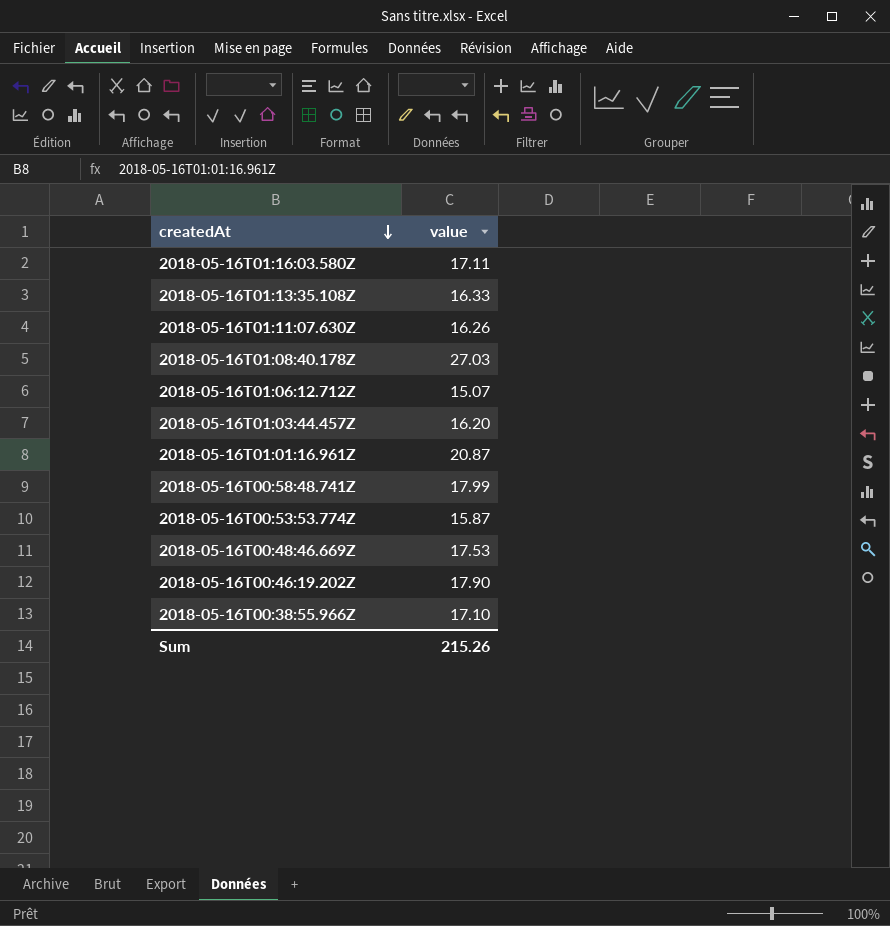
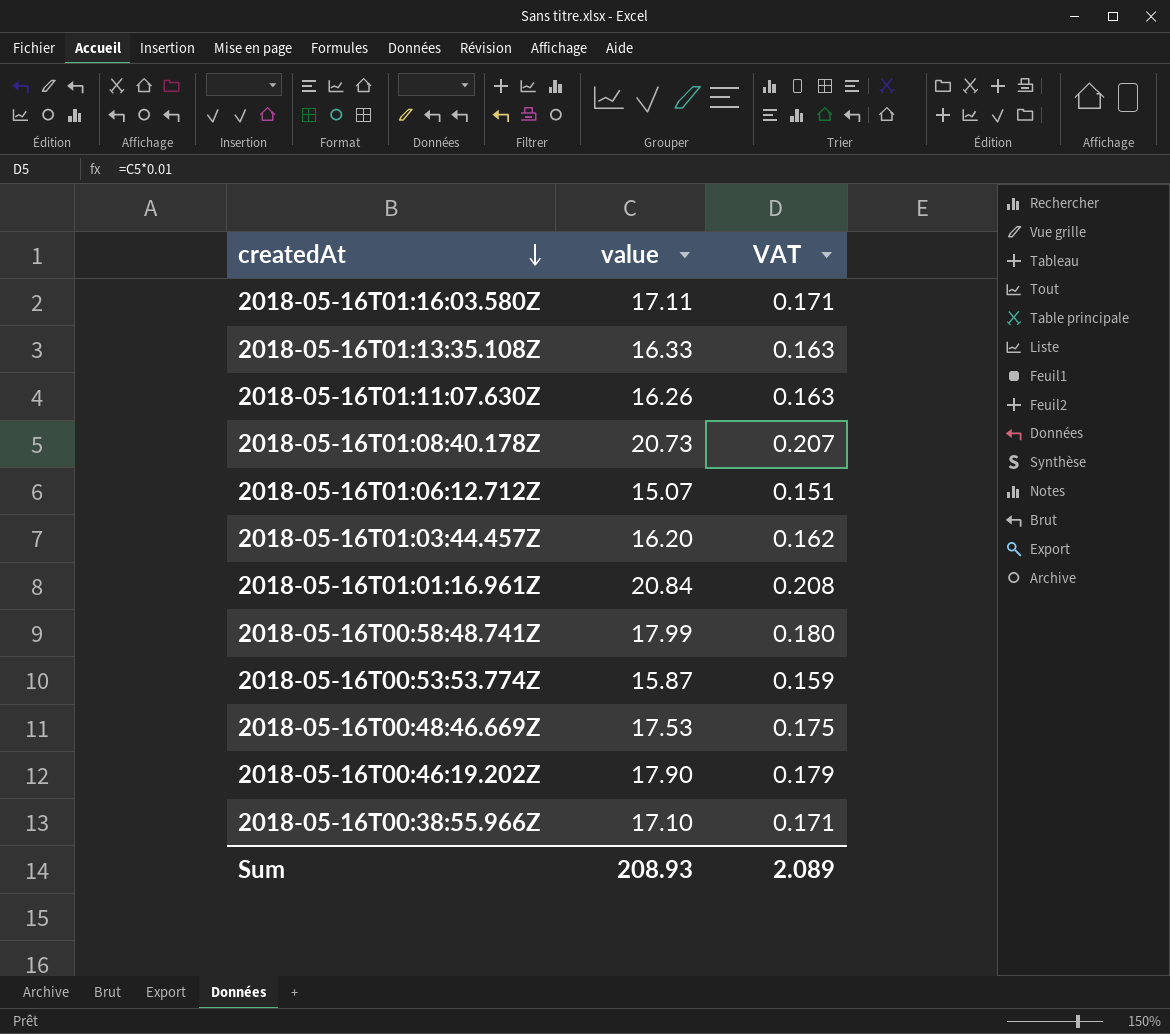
column VAT | formula: none -> [value] * 0.01
2018-05-16T01:08:40.178Z | value: 27.03 -> 20.73
2018-05-16T01:01:16.961Z | value: 20.87 -> 20.84
Sum | value: 215.26 -> 208.93

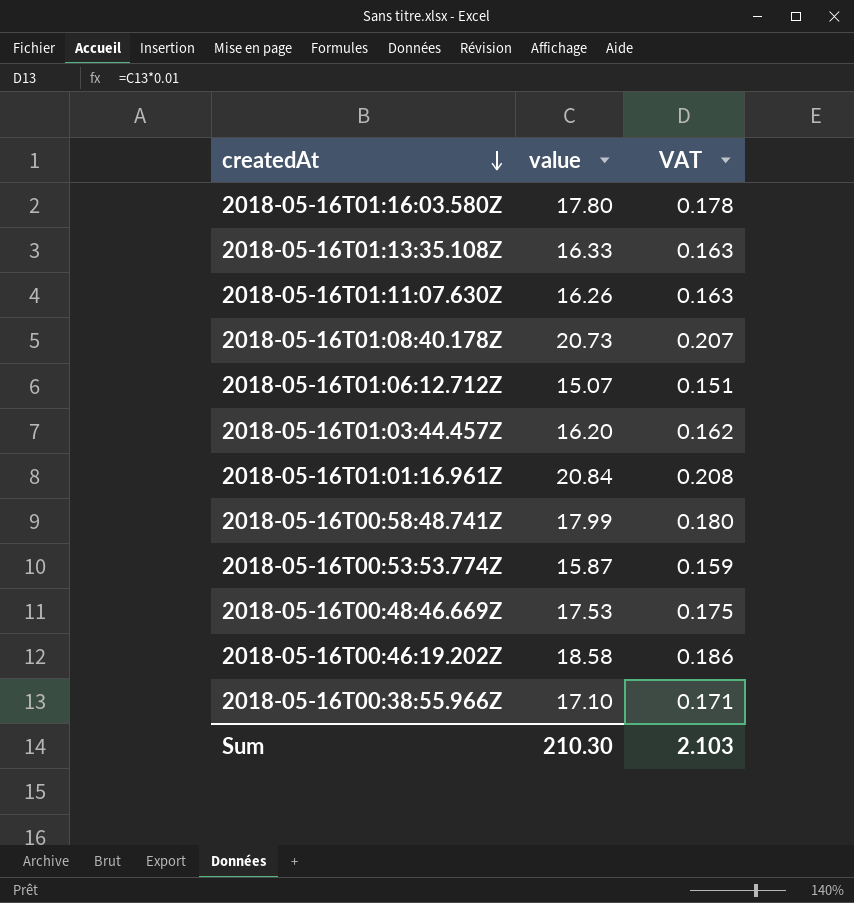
2018-05-16T01:16:03.580Z | value: 17.11 -> 17.80
2018-05-16T01:16:03.580Z | VAT: 0.171 -> 0.178
2018-05-16T00:46:19.202Z | value: 17.90 -> 18.58
2018-05-16T00:46:19.202Z | VAT: 0.179 -> 0.186
Sum | value: 208.93 -> 210.30
Sum | VAT: 2.089 -> 2.103

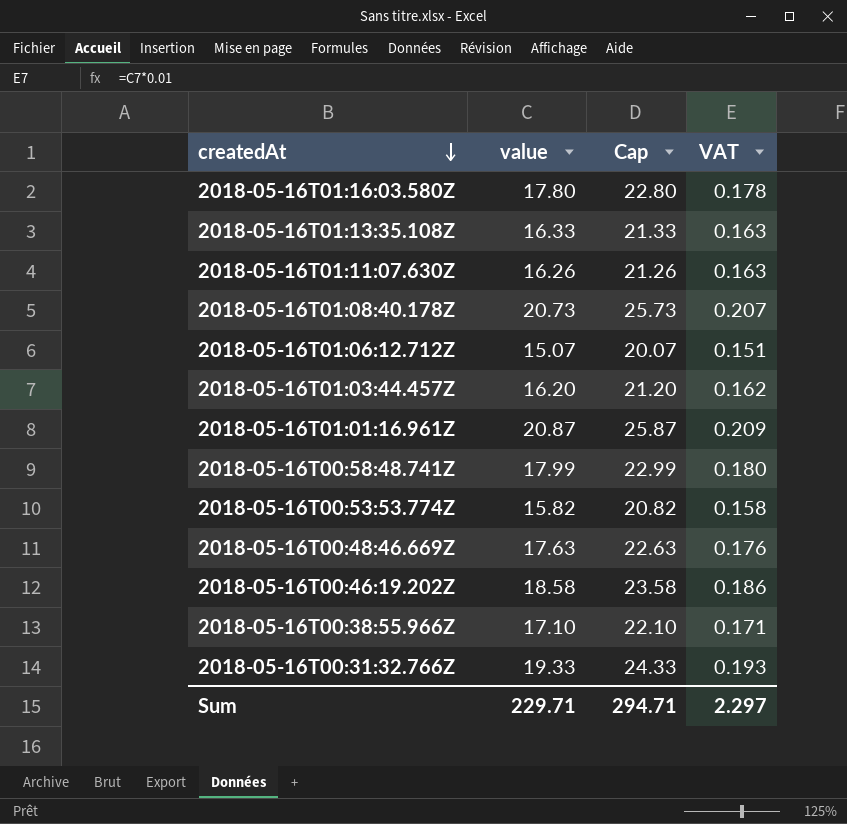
column Cap | formula: none -> [value] + 5
2018-05-16T01:01:16.961Z | value: 20.84 -> 20.87
2018-05-16T01:01:16.961Z | VAT: 0.208 -> 0.209
2018-05-16T00:53:53.774Z | value: 15.87 -> 15.82
2018-05-16T00:53:53.774Z | VAT: 0.159 -> 0.158
2018-05-16T00:48:46.669Z | value: 17.53 -> 17.63
2018-05-16T00:48:46.669Z | VAT: 0.175 -> 0.176
row 2018-05-16T00:31:32.766Z: none -> 19.33 | 24.33 | 0.193
Sum | value: 210.30 -> 229.71
Sum | VAT: 2.103 -> 2.297

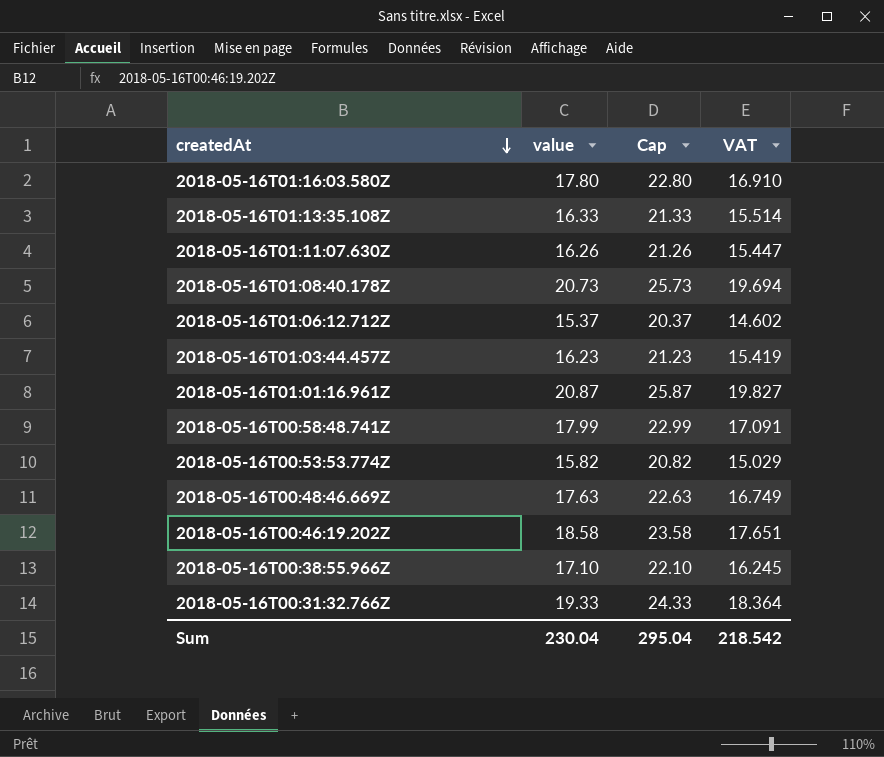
column VAT | formula: [value] * 0.01 -> [value] * 0.95
2018-05-16T01:06:12.712Z | value: 15.07 -> 15.37
2018-05-16T01:06:12.712Z | Cap: 20.07 -> 20.37
2018-05-16T01:03:44.457Z | value: 16.20 -> 16.23
2018-05-16T01:03:44.457Z | Cap: 21.20 -> 21.23
Sum | value: 229.71 -> 230.04
Sum | Cap: 294.71 -> 295.04
Sum | VAT: 2.297 -> 218.542

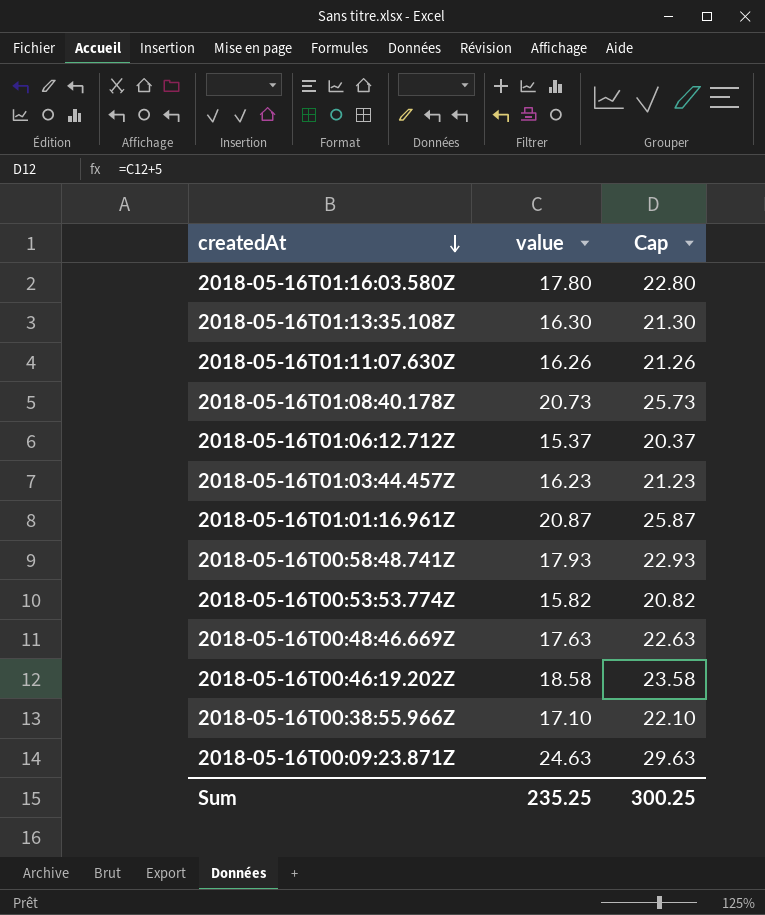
column VAT | formula: [value] * 0.95 -> none
row 2018-05-16T00:31:32.766Z: 19.33 | 24.33 | 18.364 -> none
2018-05-16T01:13:35.108Z | value: 16.33 -> 16.30
2018-05-16T01:13:35.108Z | Cap: 21.33 -> 21.30
2018-05-16T00:58:48.741Z | value: 17.99 -> 17.93
2018-05-16T00:58:48.741Z | Cap: 22.99 -> 22.93
row 2018-05-16T00:09:23.871Z: none -> 24.63 | 29.63
Sum | value: 230.04 -> 235.25
Sum | Cap: 295.04 -> 300.25

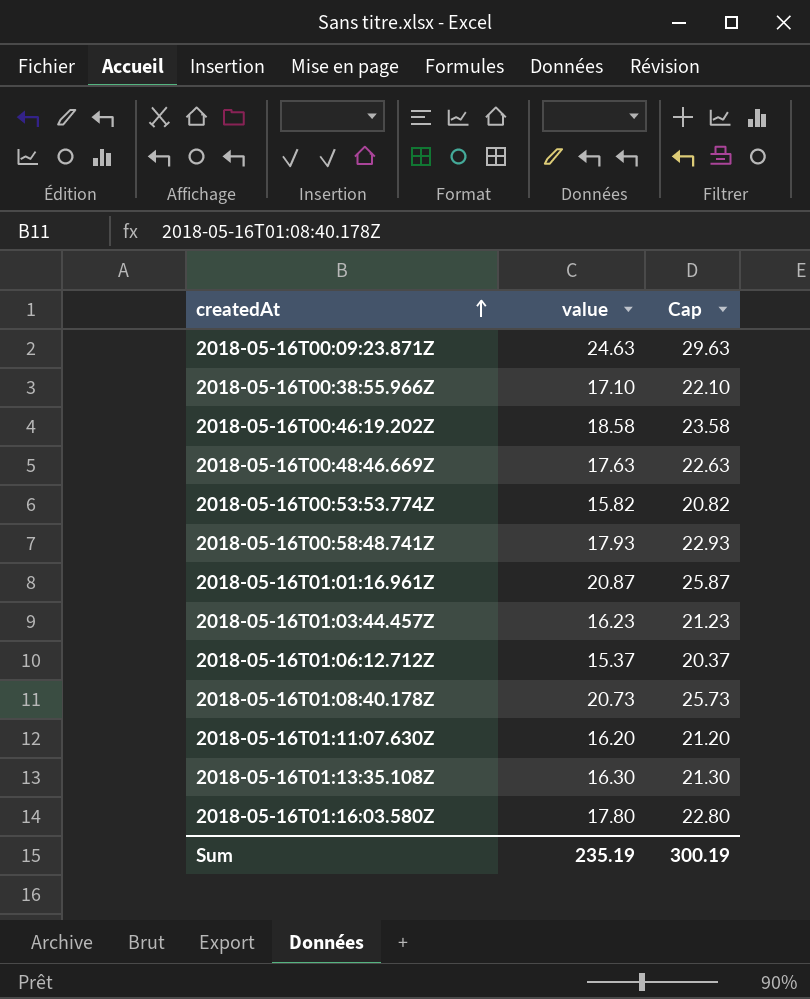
row order: createdAt descending -> createdAt ascending
2018-05-16T01:11:07.630Z | value: 16.26 -> 16.20
2018-05-16T01:11:07.630Z | Cap: 21.26 -> 21.20
Sum | value: 235.25 -> 235.19
Sum | Cap: 300.25 -> 300.19

